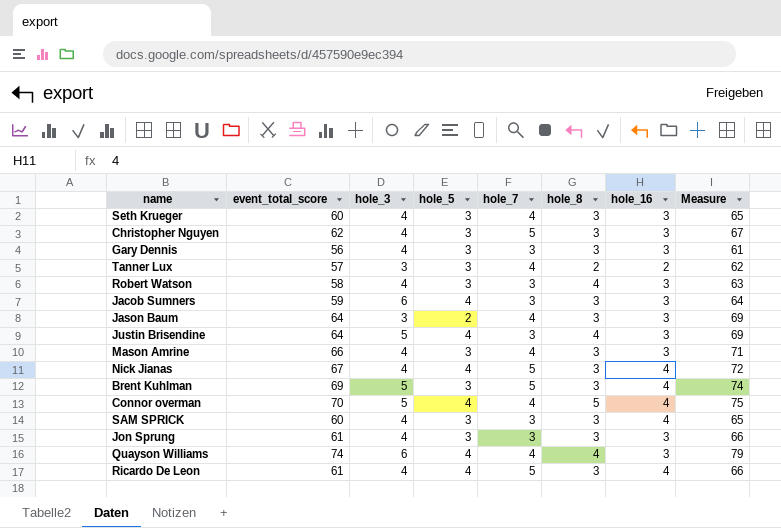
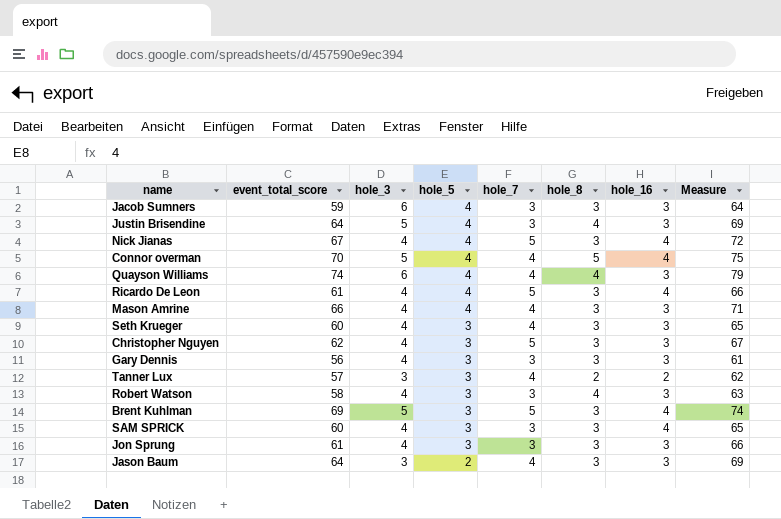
row order: none -> hole_5 descending
Mason Amrine | hole_5: 3 -> 4

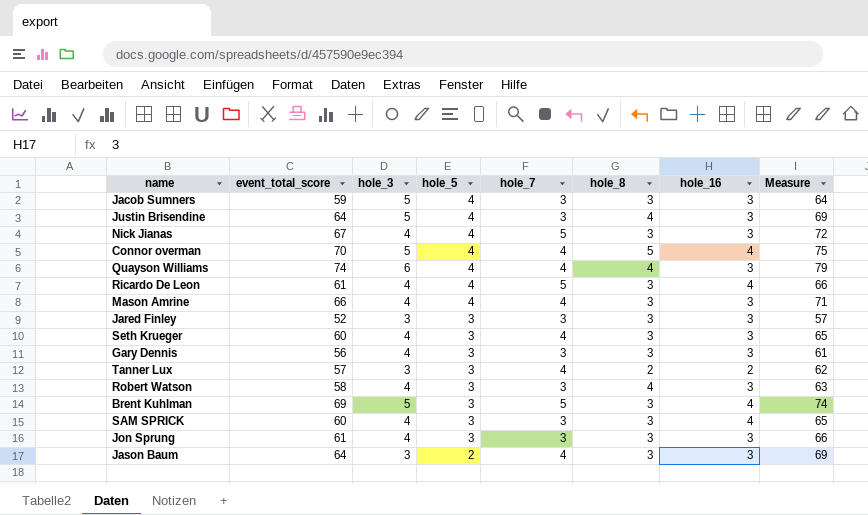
row Christopher Nguyen: 62 | 4 | 3 | 5 | 3 | 3 | 67 -> none
Jacob Sumners | hole_3: 6 -> 5
Nick Jianas | hole_16: 4 -> 3
row Jared Finley: none -> 52 | 3 | 3 | 3 | 3 | 3 | 57

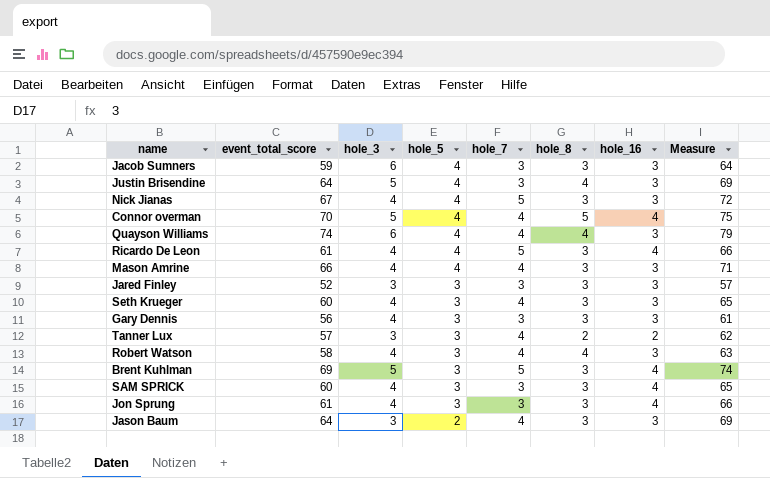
Jacob Sumners | hole_3: 5 -> 6
Robert Watson | hole_7: 3 -> 4
Jon Sprung | hole_16: 3 -> 4

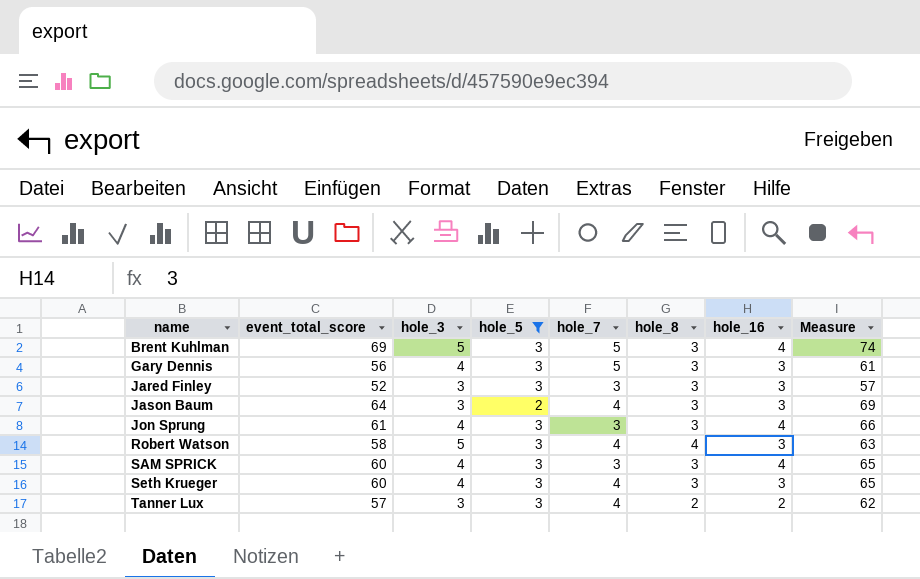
filter: none -> hole_5 != 4
row order: hole_5 descending -> name ascending
Gary Dennis | hole_7: 3 -> 5
Robert Watson | hole_3: 4 -> 5

